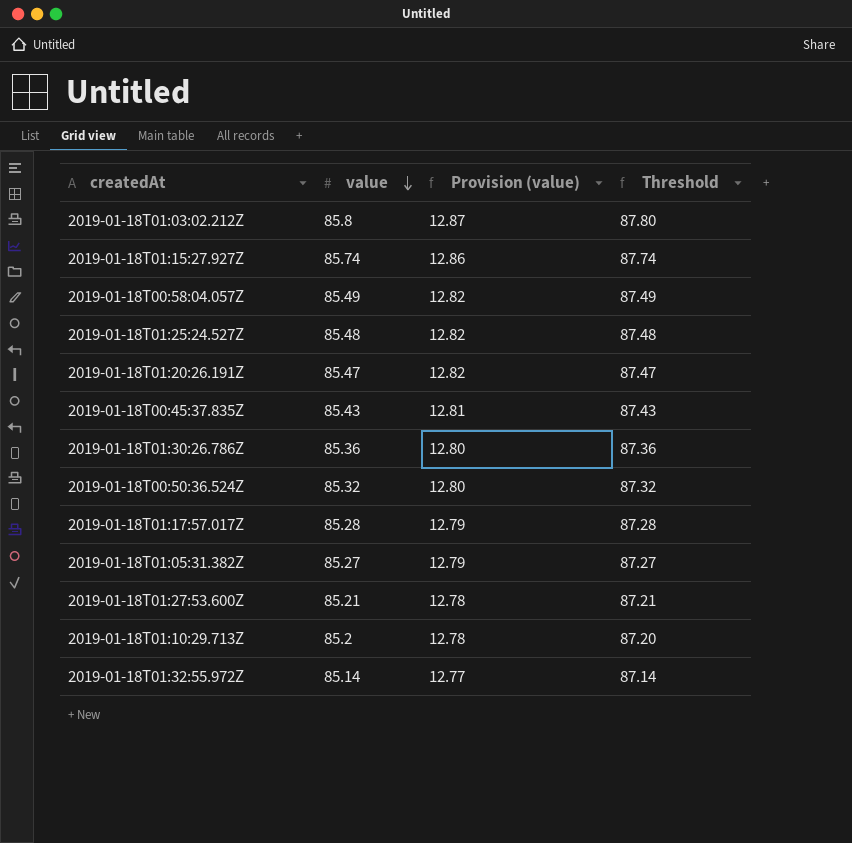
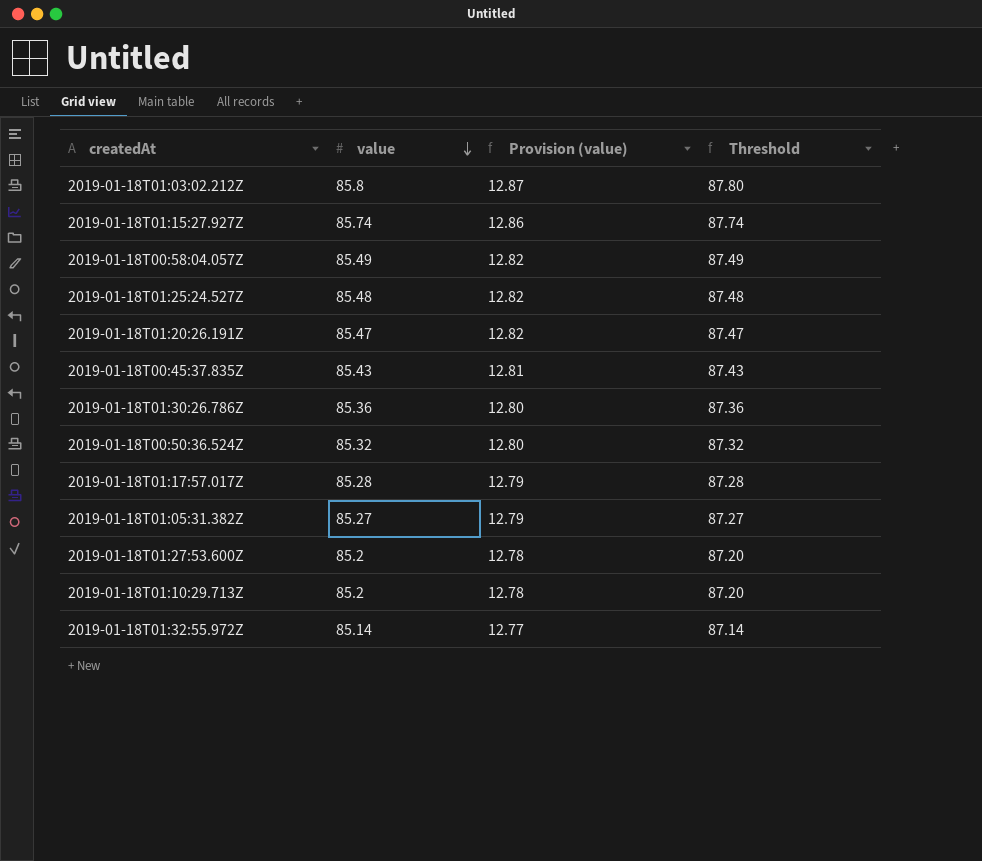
2019-01-18T01:27:53.600Z | value: 85.21 -> 85.2
2019-01-18T01:27:53.600Z | Threshold: 87.21 -> 87.20

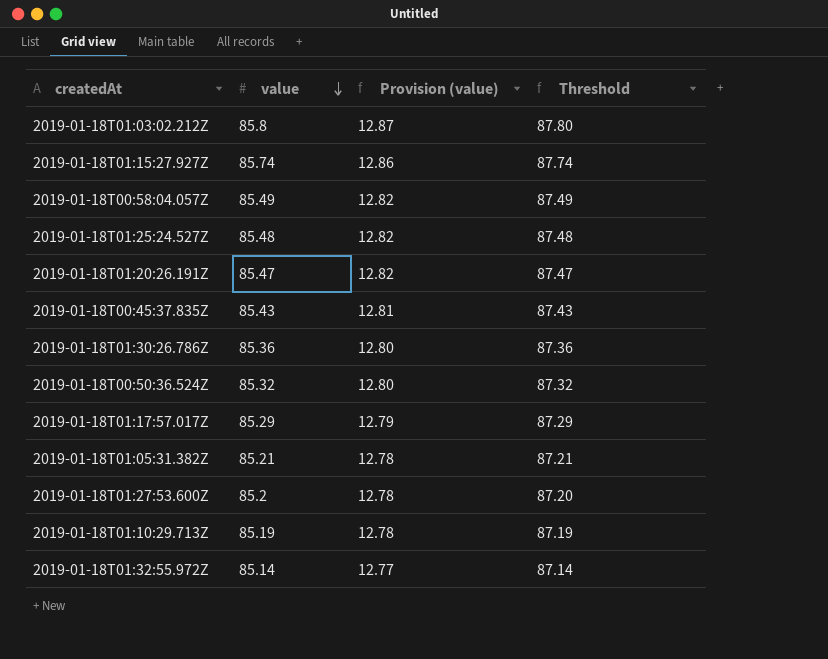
2019-01-18T01:17:57.017Z | value: 85.28 -> 85.29
2019-01-18T01:17:57.017Z | Threshold: 87.28 -> 87.29
2019-01-18T01:05:31.382Z | value: 85.27 -> 85.21
2019-01-18T01:05:31.382Z | Provision (value): 12.79 -> 12.78
2019-01-18T01:05:31.382Z | Threshold: 87.27 -> 87.21
2019-01-18T01:10:29.713Z | value: 85.2 -> 85.19
2019-01-18T01:10:29.713Z | Threshold: 87.20 -> 87.19

